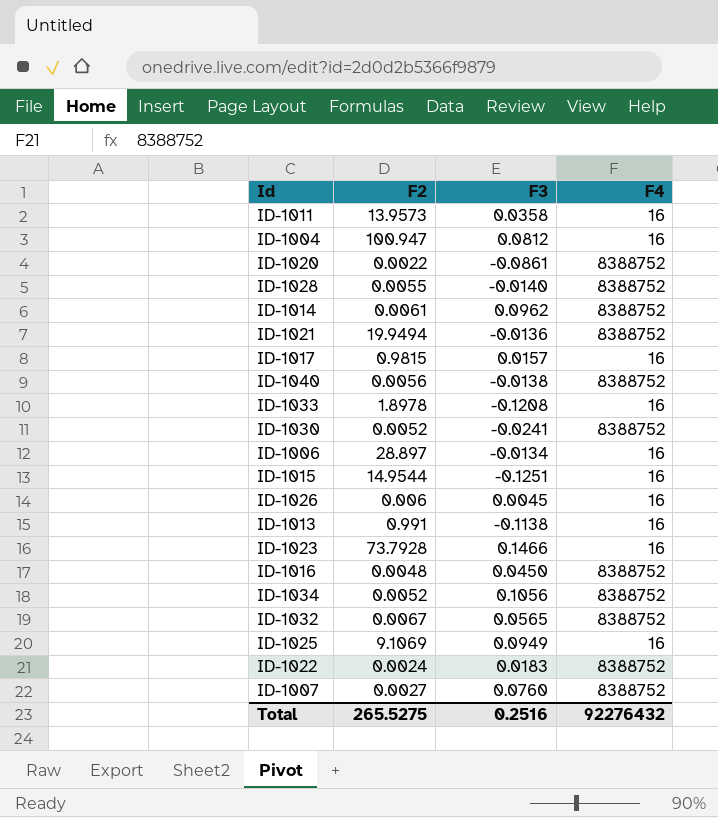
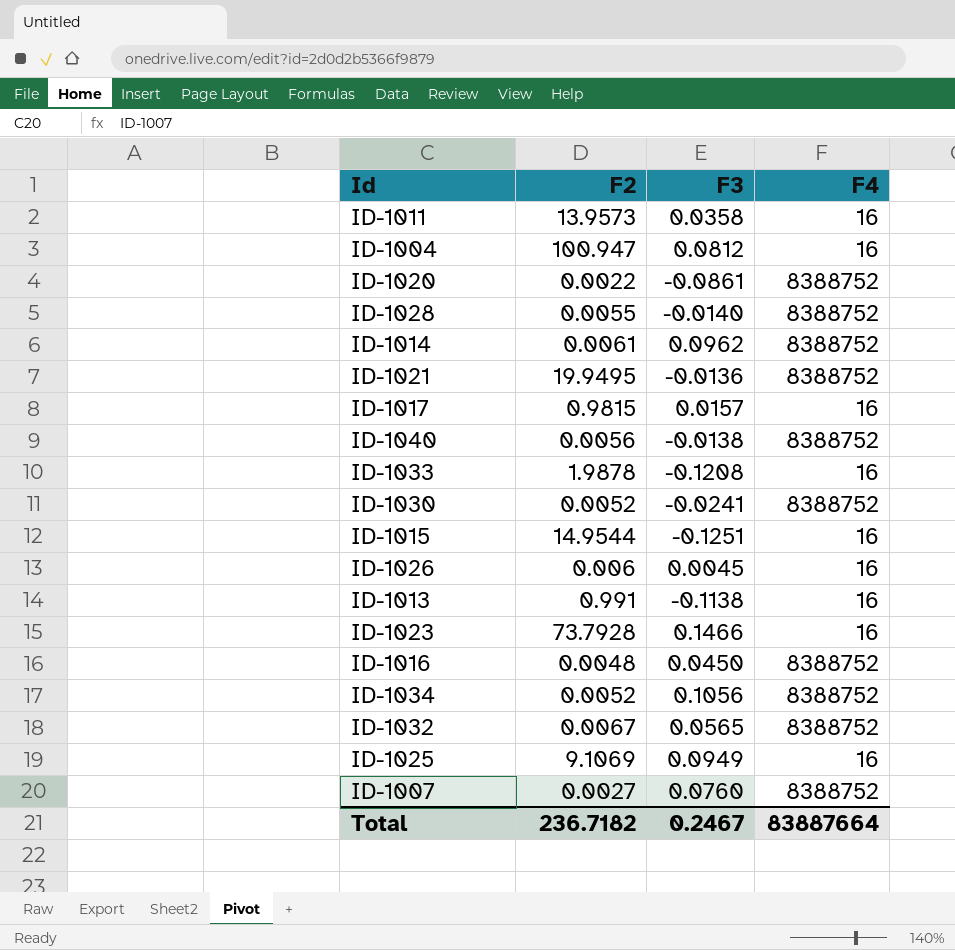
row ID-1006: 28.897 | -0.0134 | 16 -> none
row ID-1022: 0.0024 | 0.0183 | 8388752 -> none
ID-1021 | F2: 19.9494 -> 19.9495
ID-1033 | F2: 1.8978 -> 1.9878
Total | F2: 265.5275 -> 236.7182
Total | F3: 0.2516 -> 0.2467
Total | F4: 92276432 -> 83887664

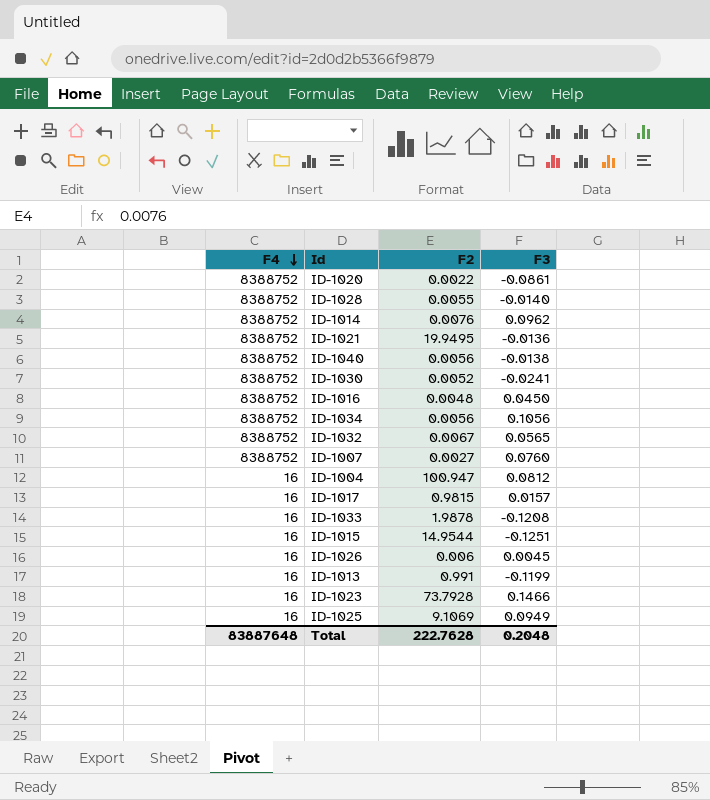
row order: none -> F4 descending
column F4 | position: 4 -> 1
row ID-1011: 13.9573 | 0.0358 | 16 -> none
ID-1014 | F2: 0.0061 -> 0.0076
ID-1034 | F2: 0.0052 -> 0.0056
ID-1013 | F3: -0.1138 -> -0.1199
Total | F4: 83887664 -> 83887648
Total | F2: 236.7182 -> 222.7628
Total | F3: 0.2467 -> 0.2048

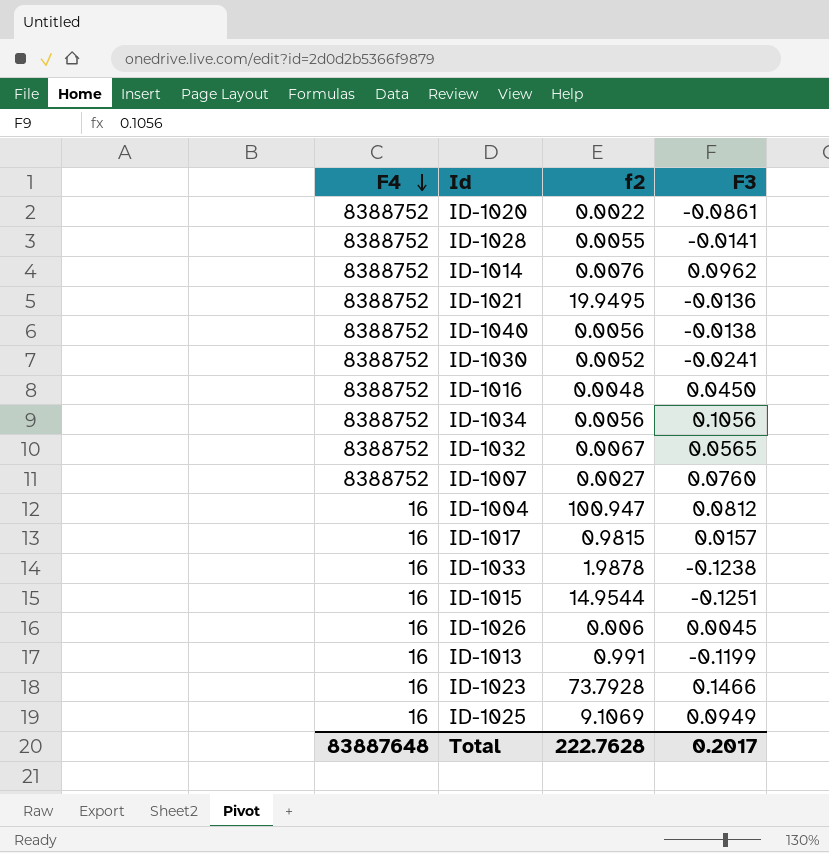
column name: F2 -> f2
ID-1028 | F3: -0.0140 -> -0.0141
ID-1033 | F3: -0.1208 -> -0.1238
Total | F3: 0.2048 -> 0.2017

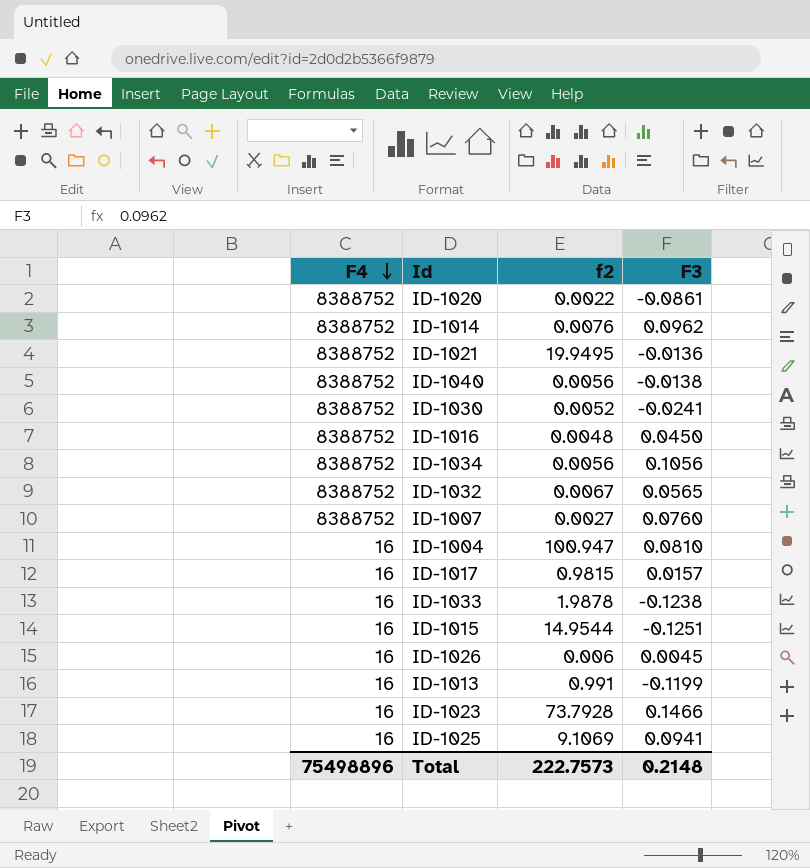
row ID-1028: 8388752 | 0.0055 | -0.0141 -> none
ID-1004 | F3: 0.0812 -> 0.0810
ID-1025 | F3: 0.0949 -> 0.0941
Total | F4: 83887648 -> 75498896
Total | f2: 222.7628 -> 222.7573
Total | F3: 0.2017 -> 0.2148

